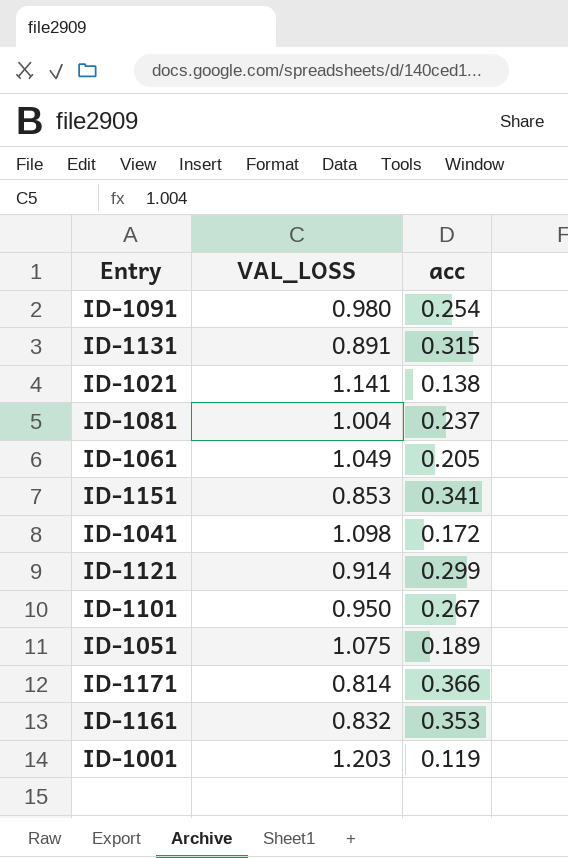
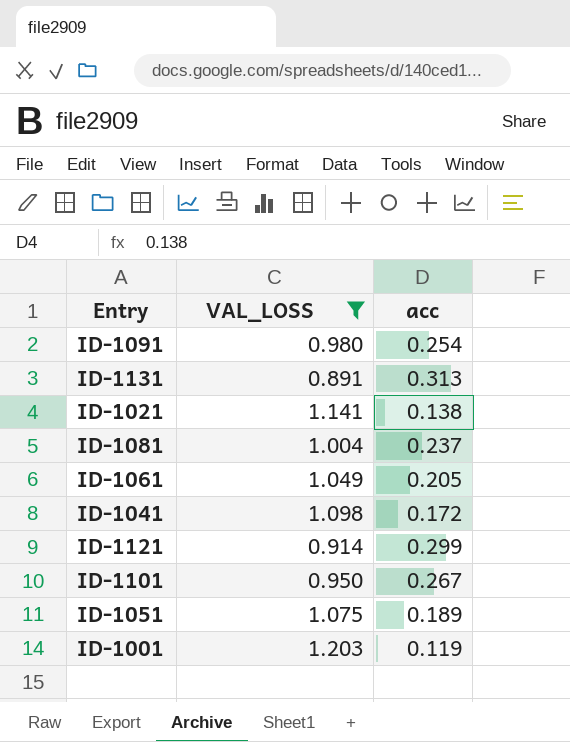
filter: none -> VAL_LOSS >= 0.891
ID-1131 | acc: 0.315 -> 0.313

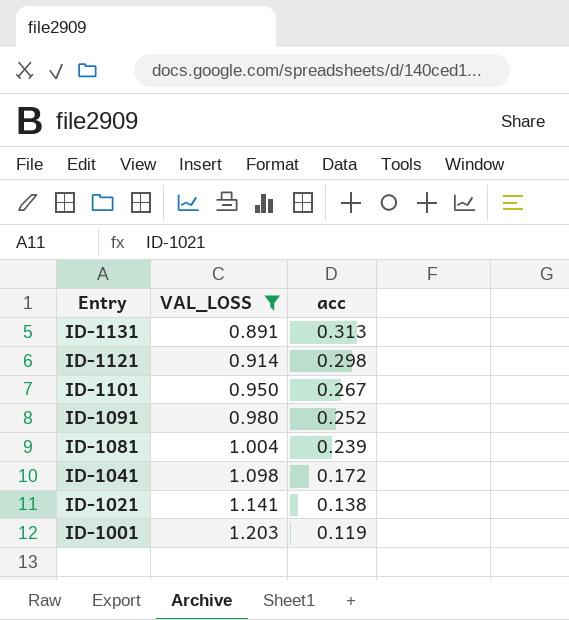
row order: none -> Entry descending
row ID-1061: 1.049 | 0.205 -> none
row ID-1051: 1.075 | 0.189 -> none
ID-1121 | acc: 0.299 -> 0.298
ID-1091 | acc: 0.254 -> 0.252
ID-1081 | acc: 0.237 -> 0.239

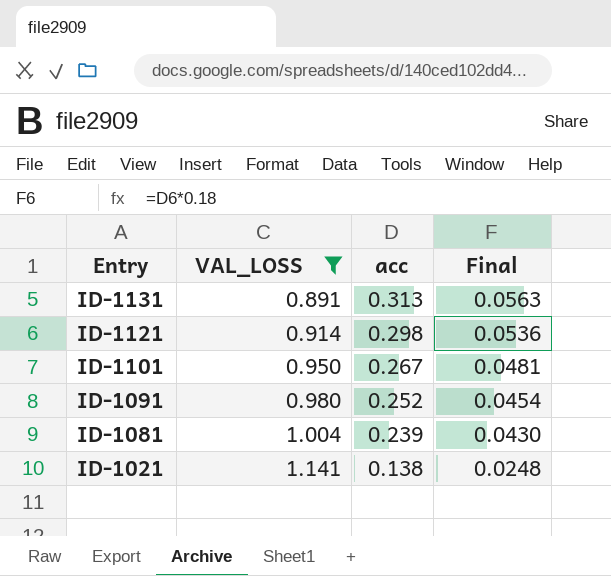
column Final | formula: none -> [acc] * 0.18
row ID-1041: 1.098 | 0.172 -> none
row ID-1001: 1.203 | 0.119 -> none

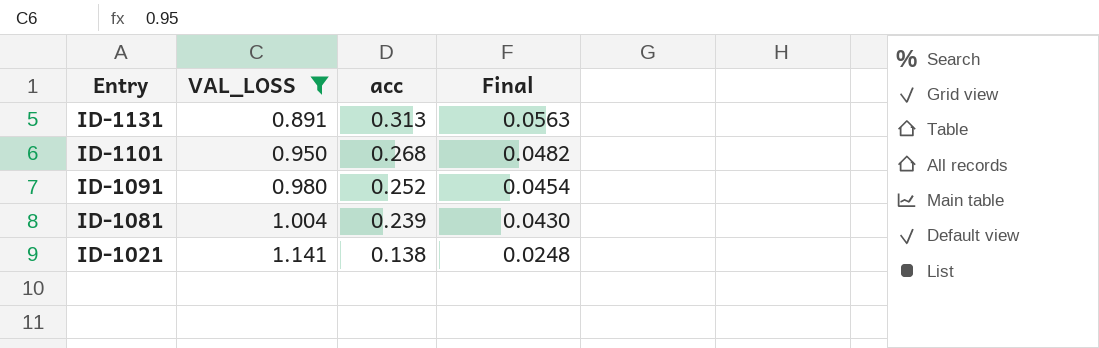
row ID-1121: 0.914 | 0.298 | 0.0536 -> none
ID-1101 | acc: 0.267 -> 0.268
ID-1101 | Final: 0.0481 -> 0.0482

